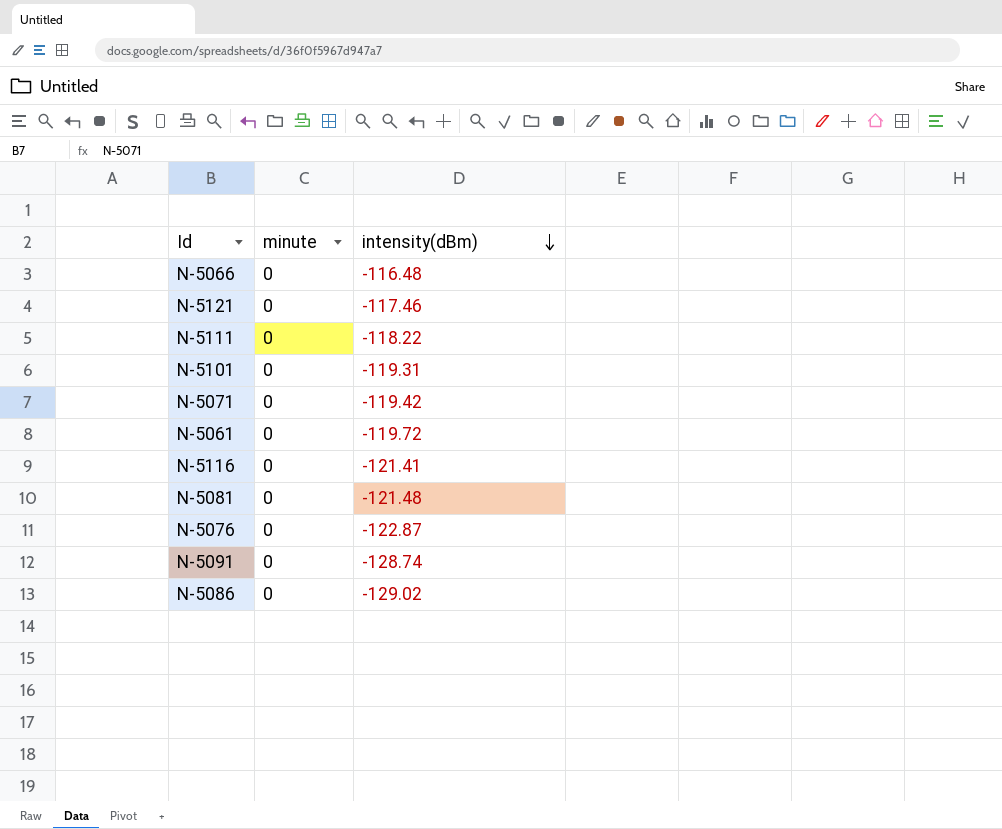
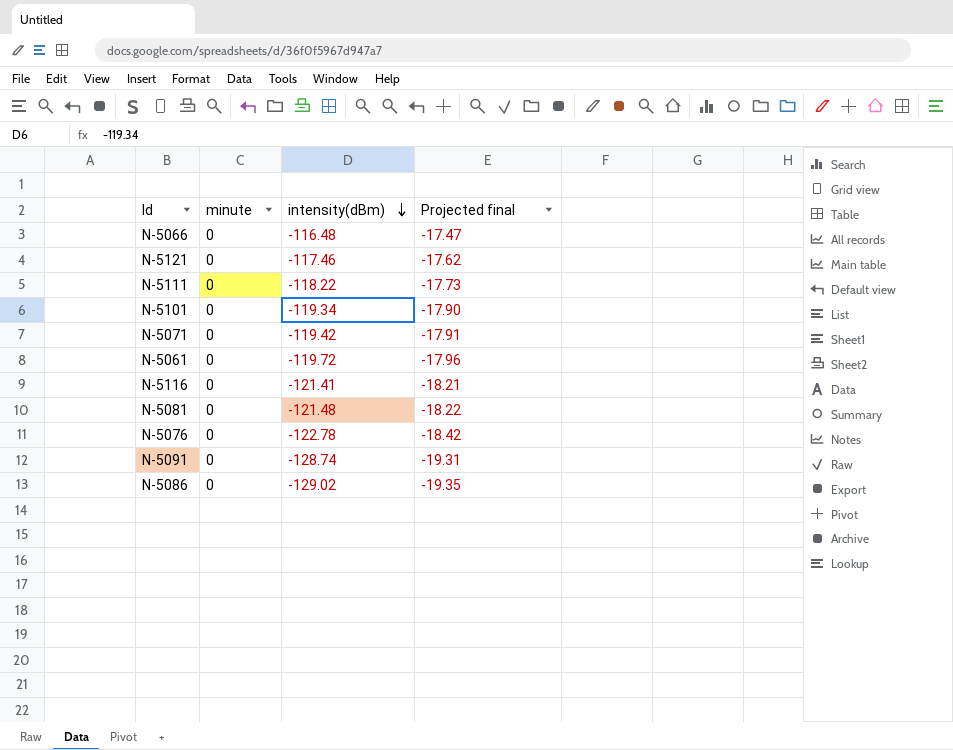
column Projected final | formula: none -> [intensity(dBm)] * 0.15
N-5101 | intensity(dBm): -119.31 -> -119.34
N-5076 | intensity(dBm): -122.87 -> -122.78

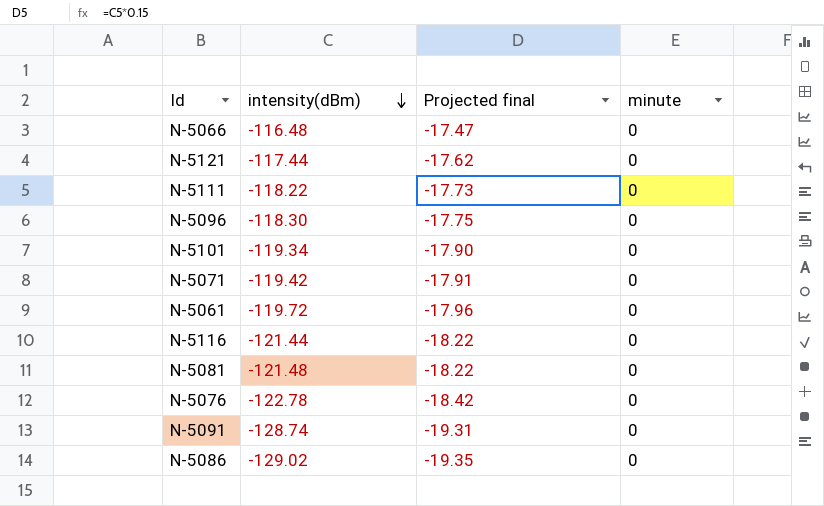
column minute | position: 2 -> 4
N-5121 | intensity(dBm): -117.46 -> -117.44
row N-5096: none -> -118.30 | -17.75 | 0
N-5116 | intensity(dBm): -121.41 -> -121.44
N-5116 | Projected final: -18.21 -> -18.22

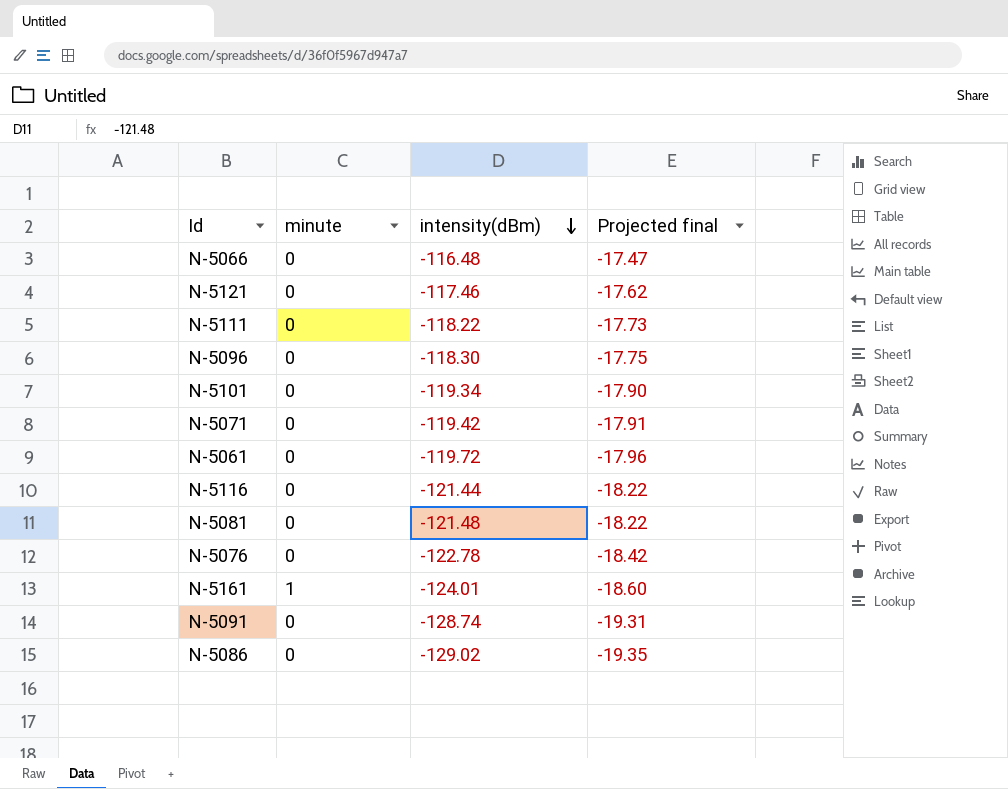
column minute | position: 4 -> 2
N-5121 | intensity(dBm): -117.44 -> -117.46
row N-5161: none -> 1 | -124.01 | -18.60

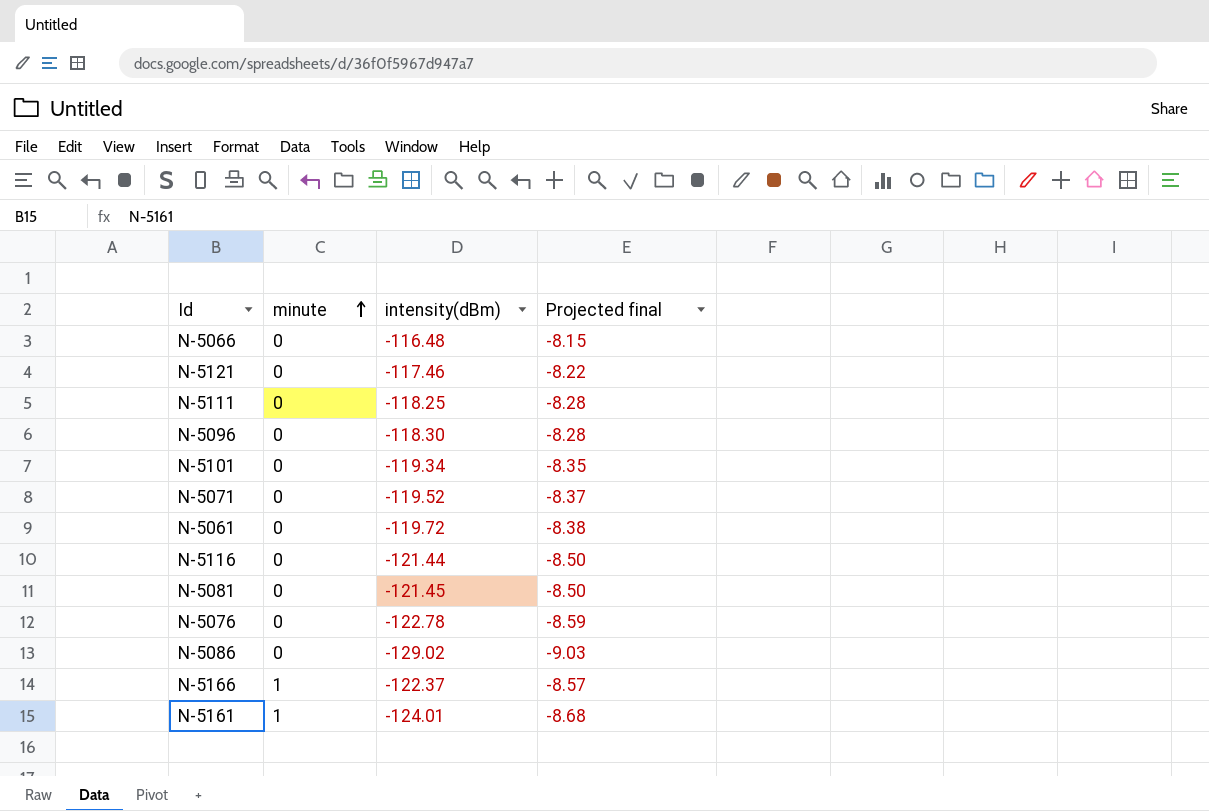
row order: intensity(dBm) descending -> minute ascending
column Projected final | formula: [intensity(dBm)] * 0.15 -> [intensity(dBm)] * 0.07
row N-5091: 0 | -128.74 | -19.31 -> none
N-5111 | intensity(dBm): -118.22 -> -118.25
N-5071 | intensity(dBm): -119.42 -> -119.52
N-5081 | intensity(dBm): -121.48 -> -121.45
row N-5166: none -> 1 | -122.37 | -8.57

